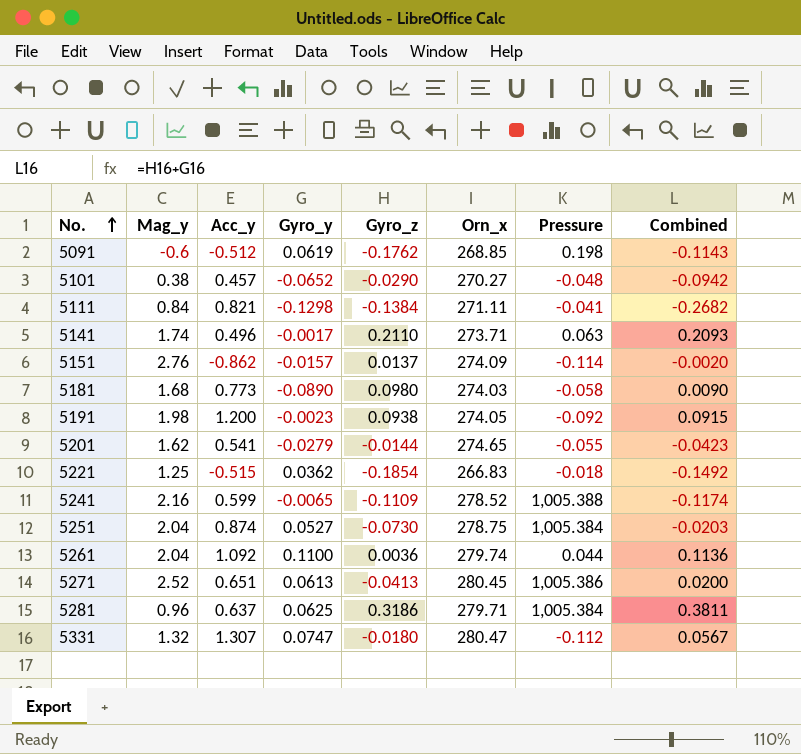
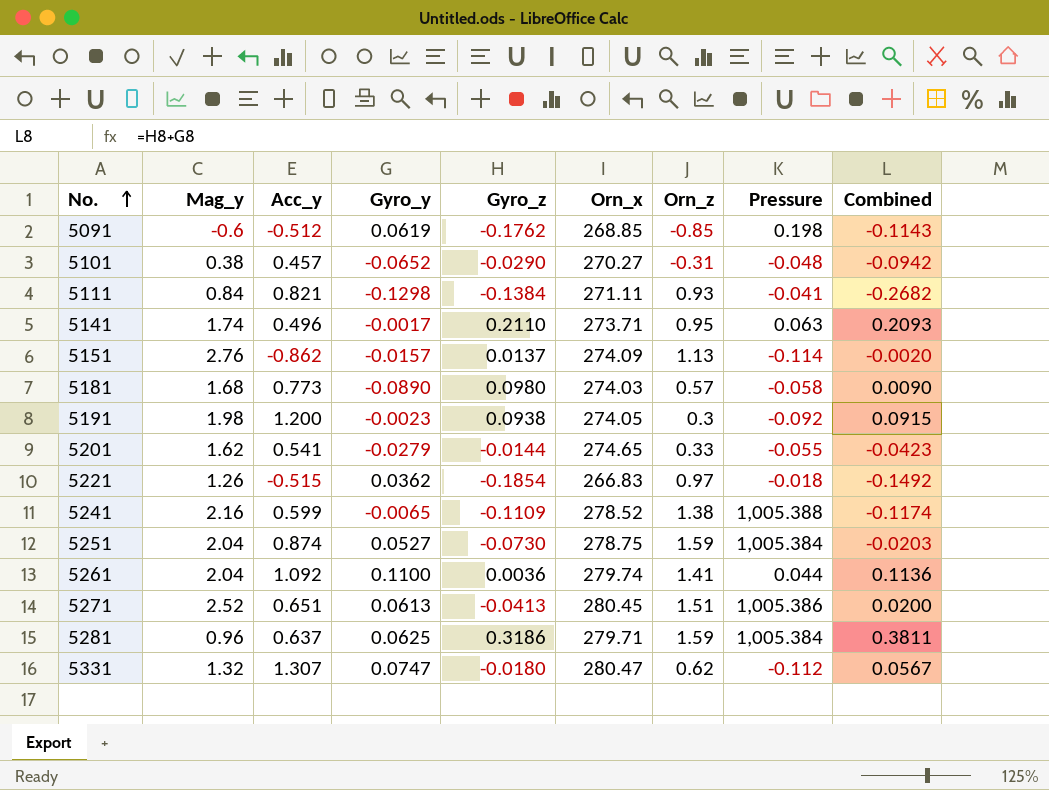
column Orn_z | position: none -> 7
5221 | Mag_y: 1.25 -> 1.26

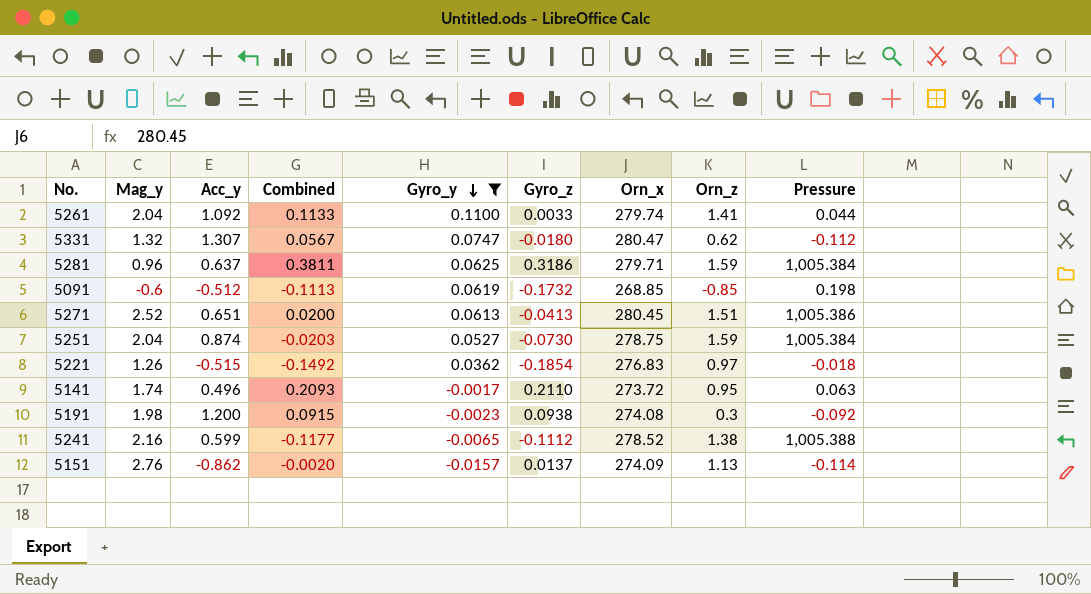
filter: none -> Gyro_y >= -0.0157
row order: No. ascending -> Gyro_y descending
column Combined | position: 9 -> 4
5261 | Combined: 0.1136 -> 0.1133
5261 | Gyro_z: 0.0036 -> 0.0033
5091 | Combined: -0.1143 -> -0.1113
5091 | Gyro_z: -0.1762 -> -0.1732
5221 | Orn_x: 266.83 -> 276.83
5141 | Orn_x: 273.71 -> 273.72
5191 | Orn_x: 274.05 -> 274.08
5241 | Combined: -0.1174 -> -0.1177
5241 | Gyro_z: -0.1109 -> -0.1112

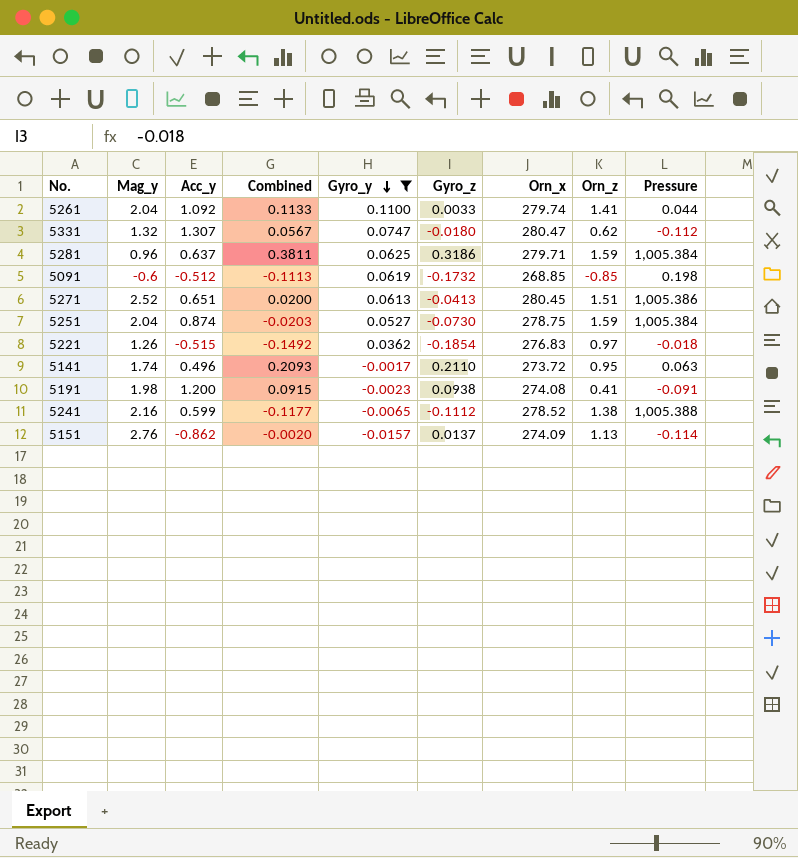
5191 | Orn_z: 0.3 -> 0.41
5191 | Pressure: -0.092 -> -0.091

